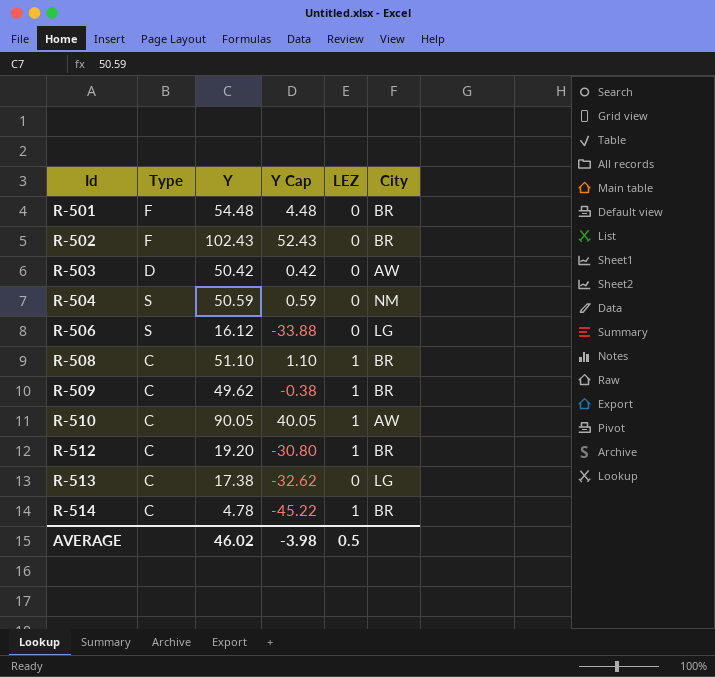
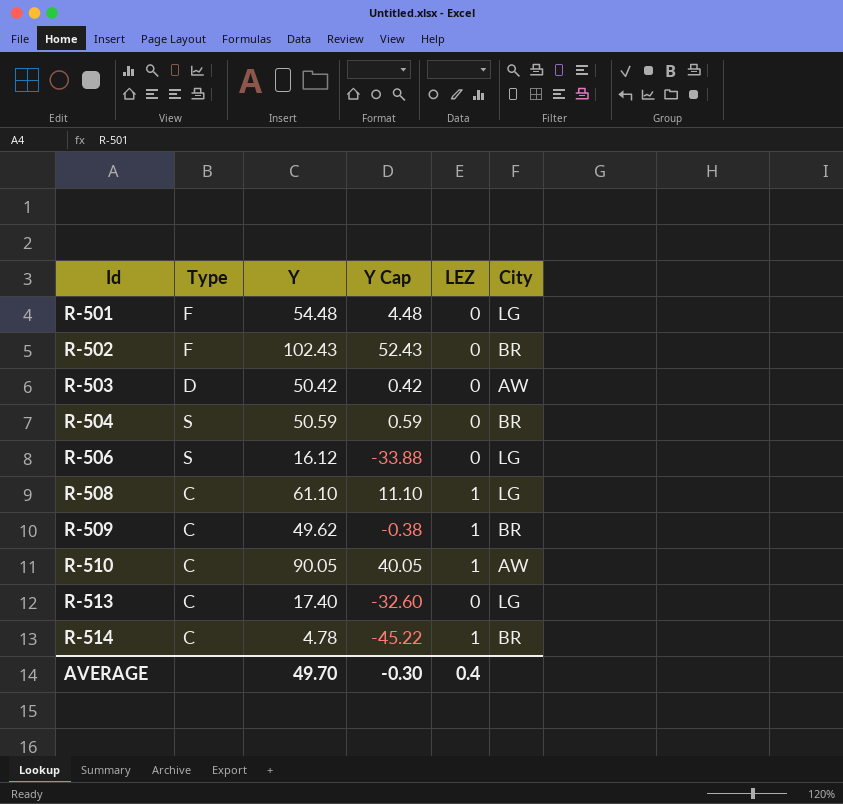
row R-512: C | 19.20 | -30.80 | 1 | BR -> none
R-501 | City: BR -> LG
R-504 | City: NM -> BR
R-508 | Y: 51.10 -> 61.10
R-508 | Y Cap: 1.10 -> 11.10
R-508 | City: BR -> LG
R-513 | Y: 17.38 -> 17.40
R-513 | Y Cap: -32.62 -> -32.60
AVERAGE | Y: 46.02 -> 49.70
AVERAGE | Y Cap: -3.98 -> -0.30
AVERAGE | LEZ: 0.5 -> 0.4

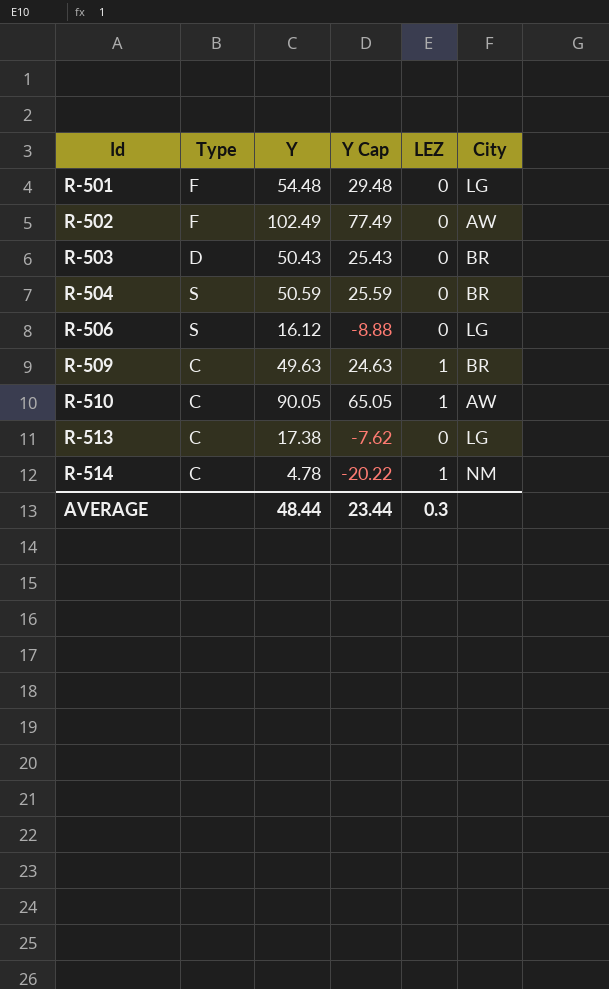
column Y Cap | formula: [Y] - 50 -> [Y] - 25
row R-508: C | 61.10 | 11.10 | 1 | LG -> none
R-502 | Y: 102.43 -> 102.49
R-502 | City: BR -> AW
R-503 | Y: 50.42 -> 50.43
R-503 | City: AW -> BR
R-509 | Y: 49.62 -> 49.63
R-513 | Y: 17.40 -> 17.38
R-514 | City: BR -> NM
AVERAGE | Y: 49.70 -> 48.44
AVERAGE | Y Cap: -0.30 -> 23.44
AVERAGE | LEZ: 0.4 -> 0.3

